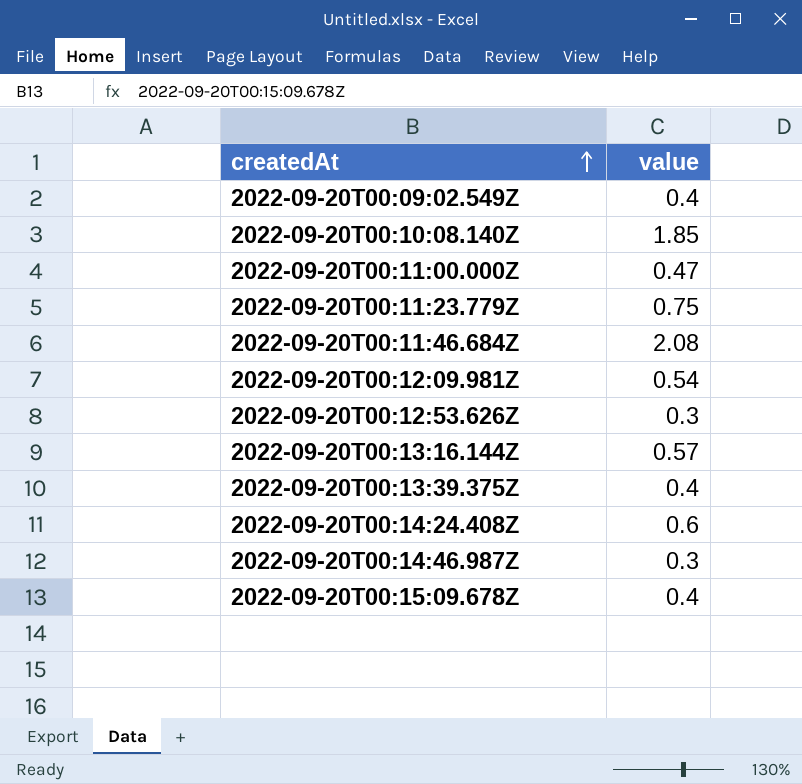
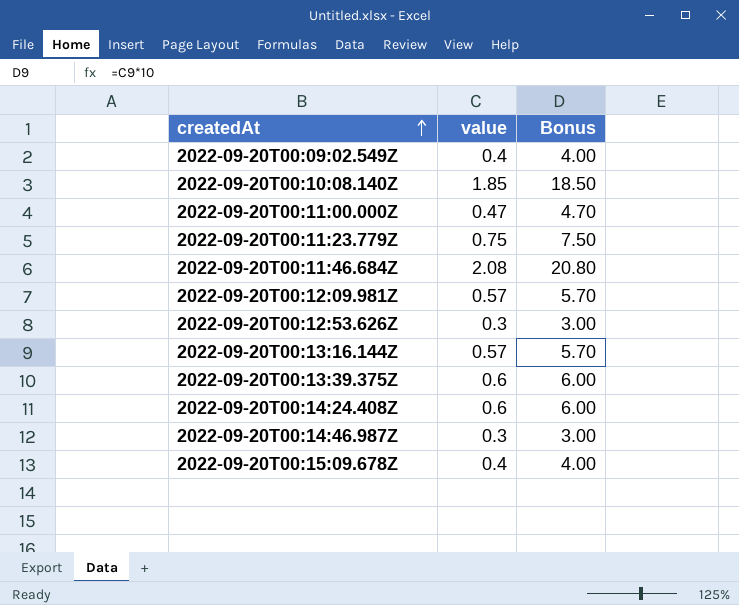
column Bonus | formula: none -> [value] * 10
2022-09-20T00:12:09.981Z | value: 0.54 -> 0.57
2022-09-20T00:13:39.375Z | value: 0.4 -> 0.6

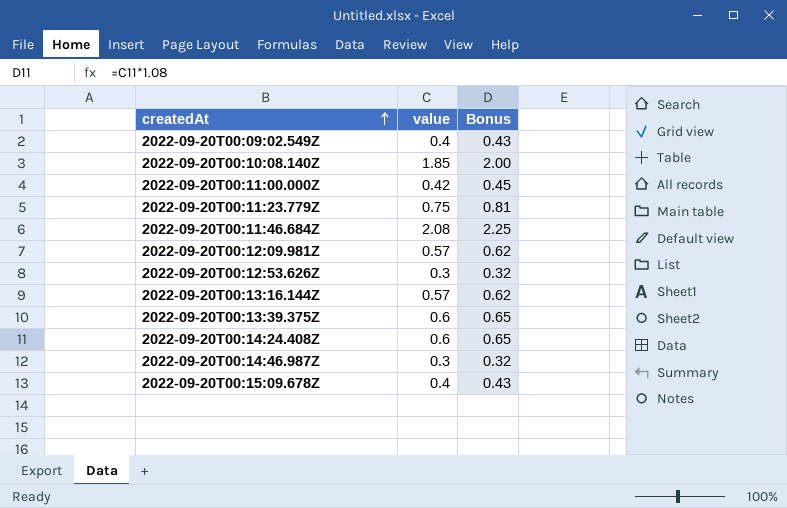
column Bonus | formula: [value] * 10 -> [value] * 1.08
2022-09-20T00:11:00.000Z | value: 0.47 -> 0.42

